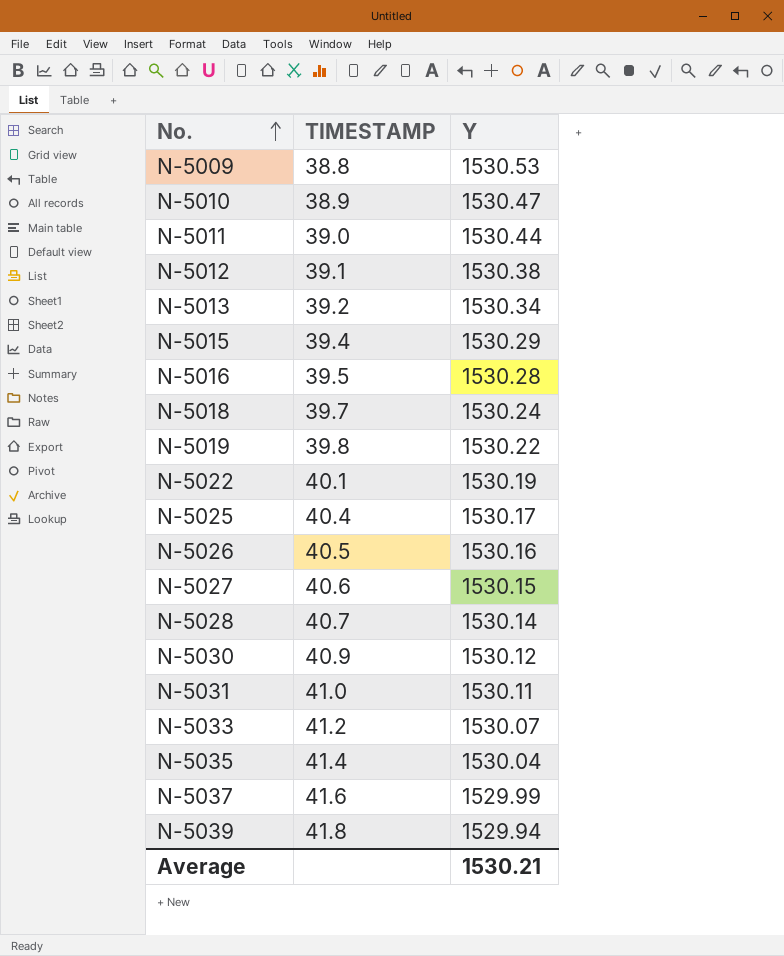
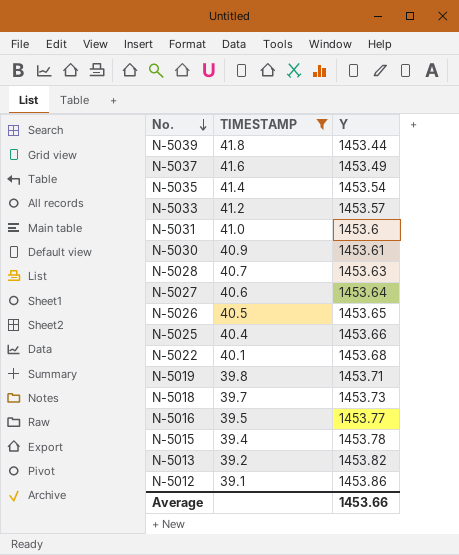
filter: none -> TIMESTAMP >= 39.1
row order: No. ascending -> No. descending
N-5039 | Y: 1529.94 -> 1453.44
N-5037 | Y: 1529.99 -> 1453.49
N-5035 | Y: 1530.04 -> 1453.54
N-5033 | Y: 1530.07 -> 1453.57
N-5031 | Y: 1530.11 -> 1453.6
N-5030 | Y: 1530.12 -> 1453.61
N-5028 | Y: 1530.14 -> 1453.63
N-5027 | Y: 1530.15 -> 1453.64
N-5026 | Y: 1530.16 -> 1453.65
N-5025 | Y: 1530.17 -> 1453.66
N-5022 | Y: 1530.19 -> 1453.68
N-5019 | Y: 1530.22 -> 1453.71
N-5018 | Y: 1530.24 -> 1453.73
N-5016 | Y: 1530.28 -> 1453.77
N-5015 | Y: 1530.29 -> 1453.78
N-5013 | Y: 1530.34 -> 1453.82
N-5012 | Y: 1530.38 -> 1453.86
Average | Y: 1530.21 -> 1453.66

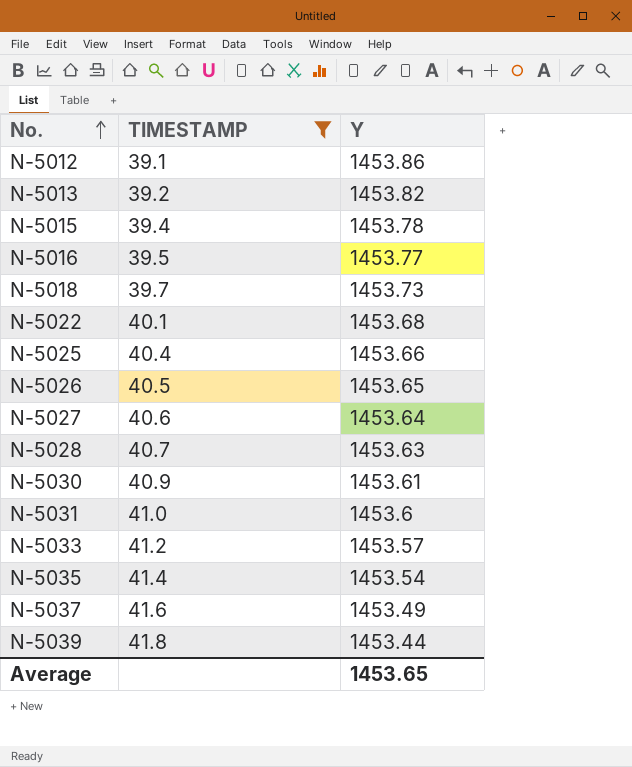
row order: No. descending -> No. ascending
row N-5019: 39.8 | 1453.71 -> none
Average | Y: 1453.66 -> 1453.65

